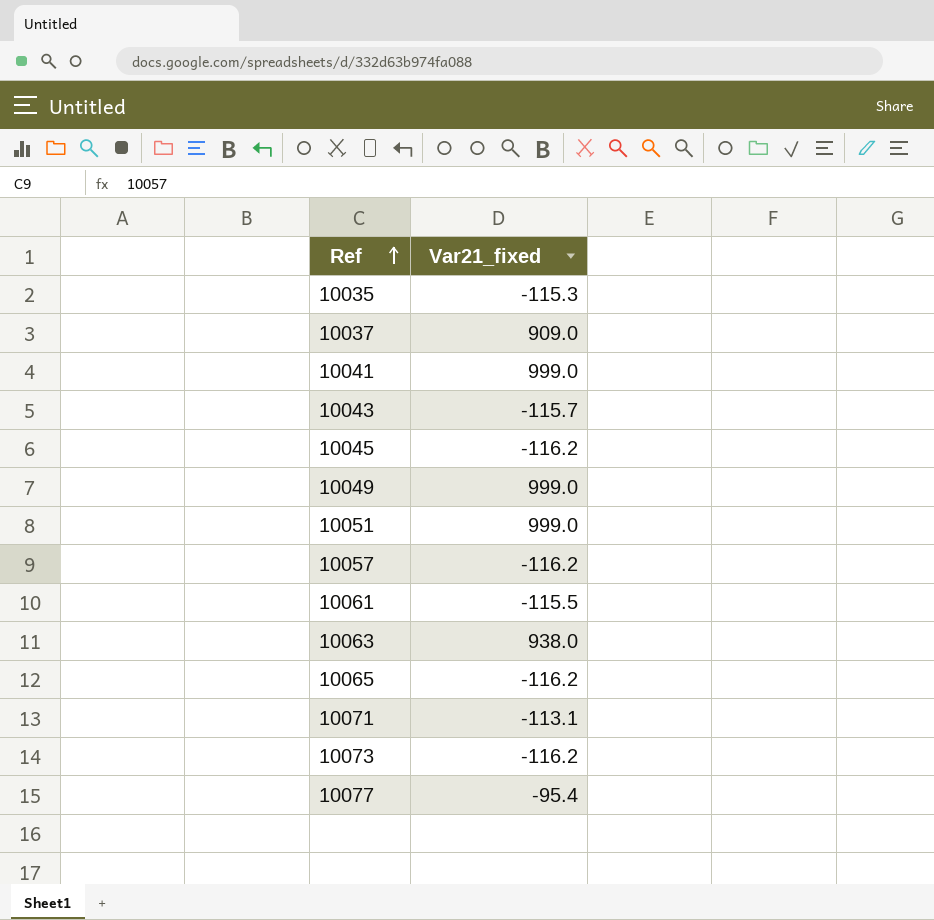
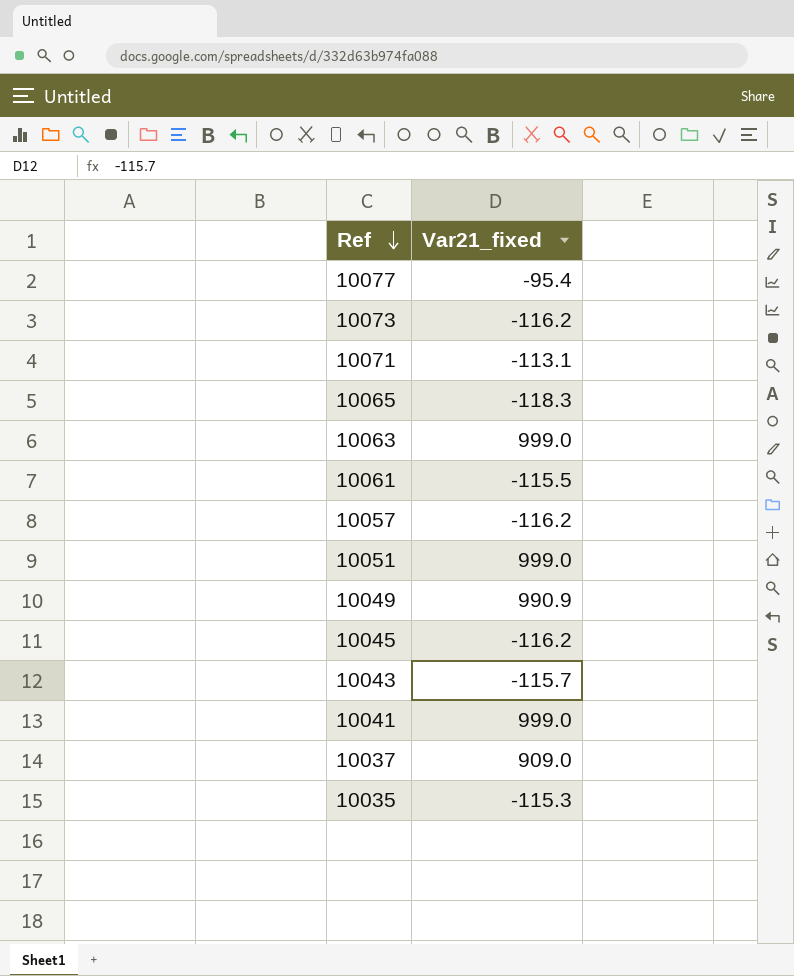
row order: Ref ascending -> Ref descending
10065 | Var21_fixed: -116.2 -> -118.3
10063 | Var21_fixed: 938.0 -> 999.0
10049 | Var21_fixed: 999.0 -> 990.9

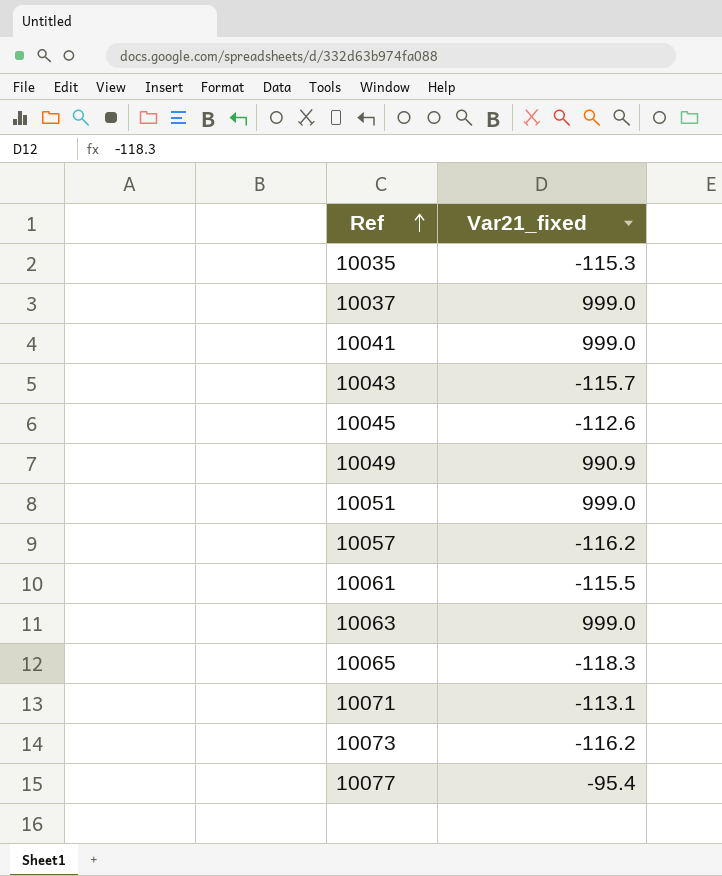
row order: Ref descending -> Ref ascending
10037 | Var21_fixed: 909.0 -> 999.0
10045 | Var21_fixed: -116.2 -> -112.6

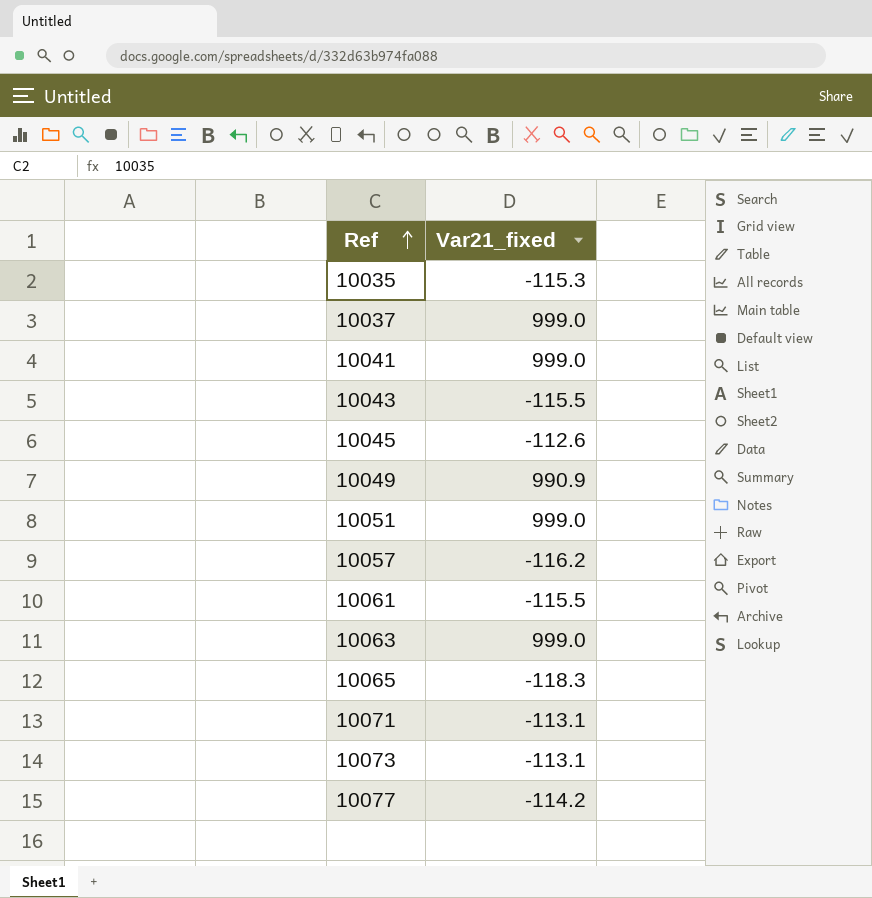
10043 | Var21_fixed: -115.7 -> -115.5
10073 | Var21_fixed: -116.2 -> -113.1
10077 | Var21_fixed: -95.4 -> -114.2

